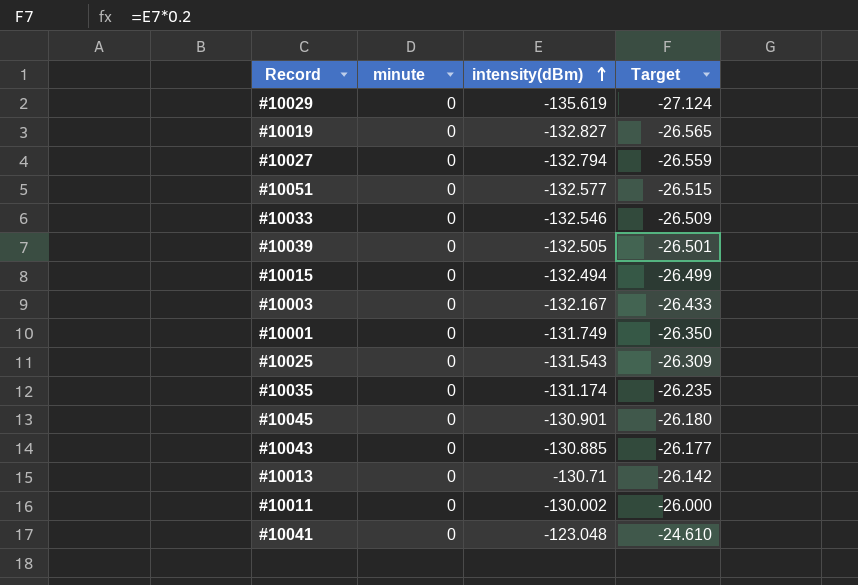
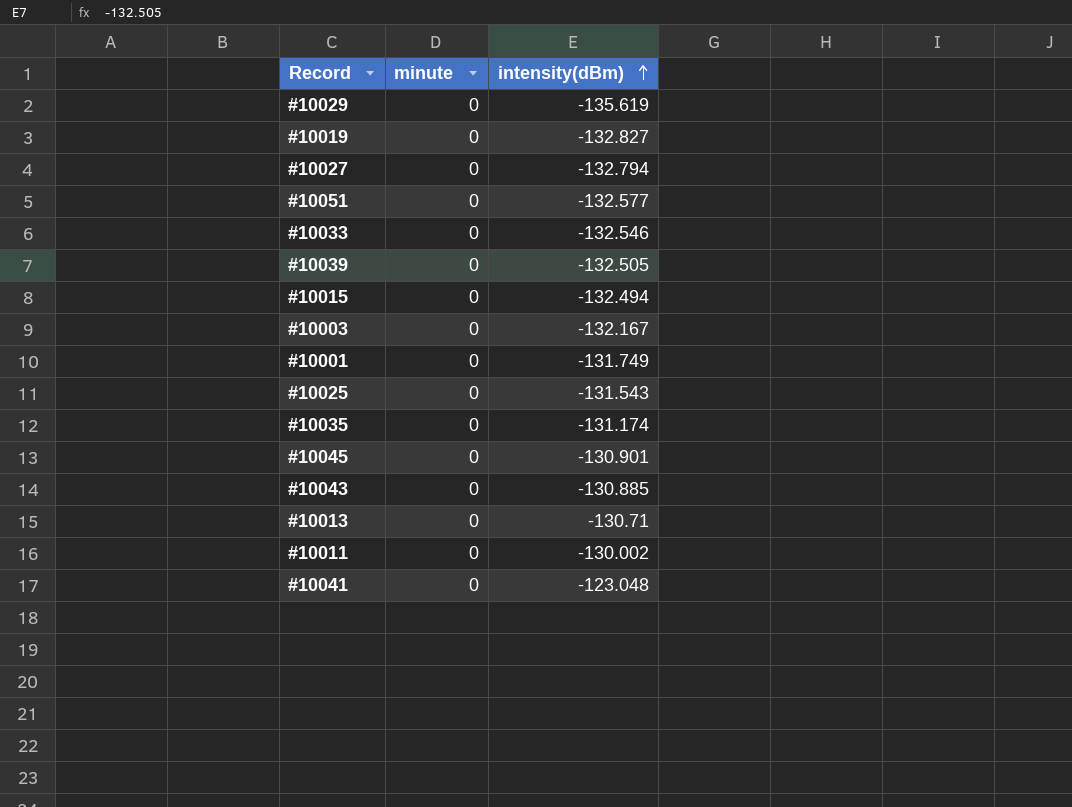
column Target | formula: [intensity(dBm)] * 0.2 -> none

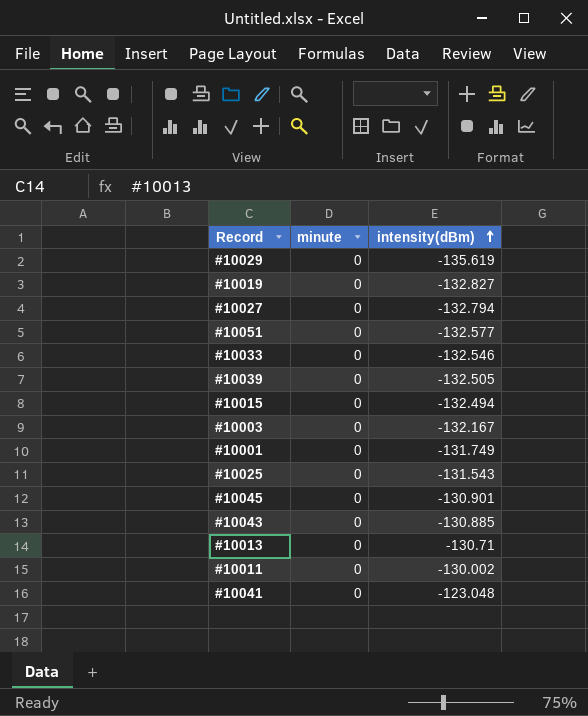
row #10035: 0 | -131.174 -> none

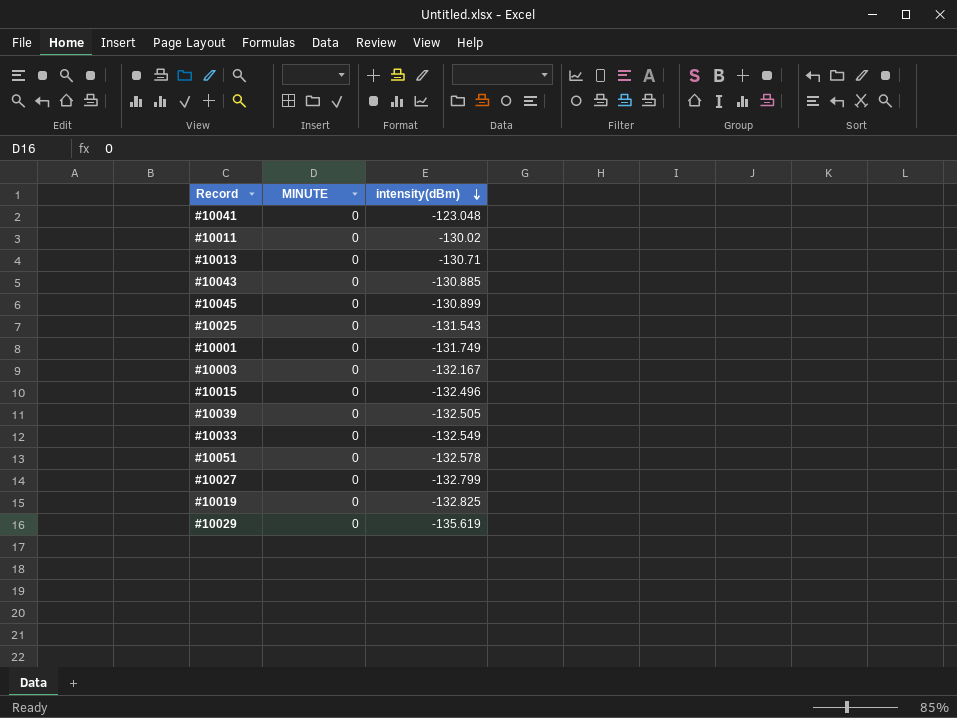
row order: intensity(dBm) ascending -> intensity(dBm) descending
column name: minute -> MINUTE
#10011 | intensity(dBm): -130.002 -> -130.02
#10045 | intensity(dBm): -130.901 -> -130.899
#10015 | intensity(dBm): -132.494 -> -132.496
#10033 | intensity(dBm): -132.546 -> -132.549
#10051 | intensity(dBm): -132.577 -> -132.578
#10027 | intensity(dBm): -132.794 -> -132.799
#10019 | intensity(dBm): -132.827 -> -132.825

